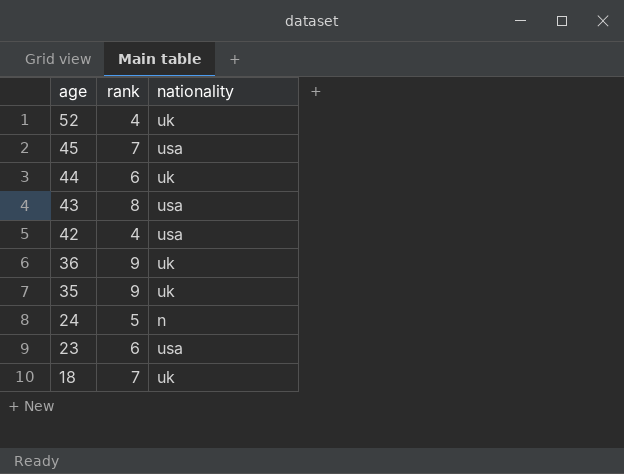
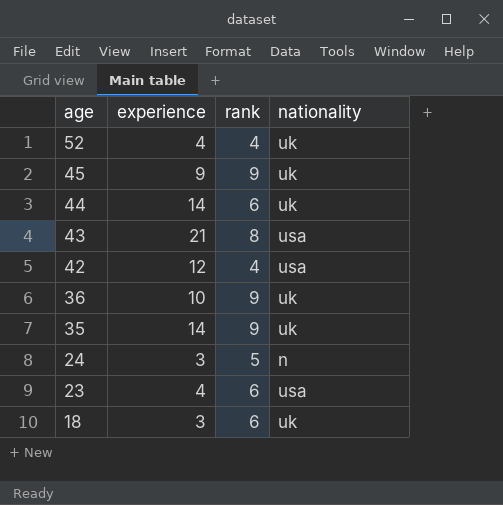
column experience | position: none -> 2
45 | rank: 7 -> 9
45 | nationality: usa -> uk
18 | rank: 7 -> 6

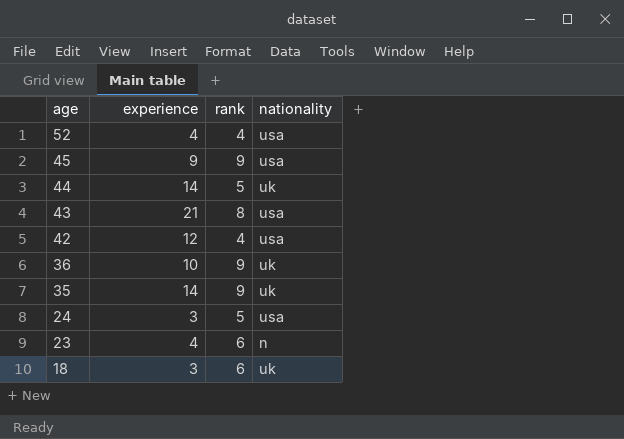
52 | nationality: uk -> usa
45 | nationality: uk -> usa
44 | rank: 6 -> 5
24 | nationality: n -> usa
23 | nationality: usa -> n

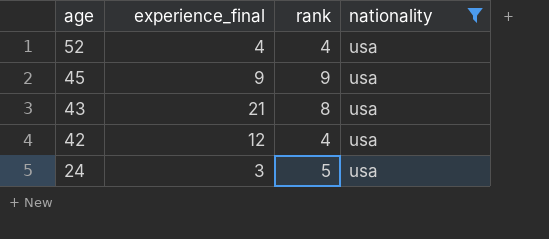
filter: none -> nationality = usa
column name: experience -> experience_final

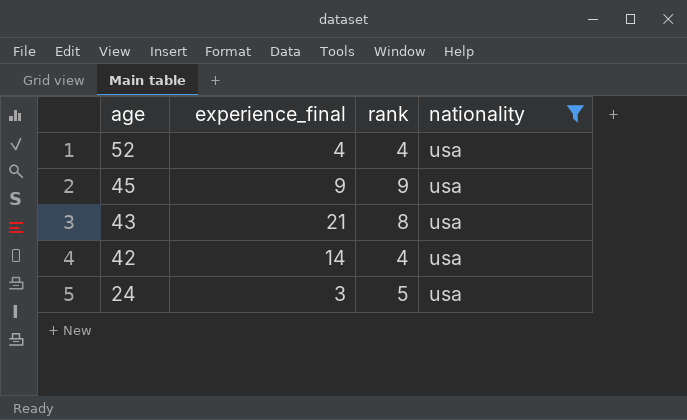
42 | experience_final: 12 -> 14

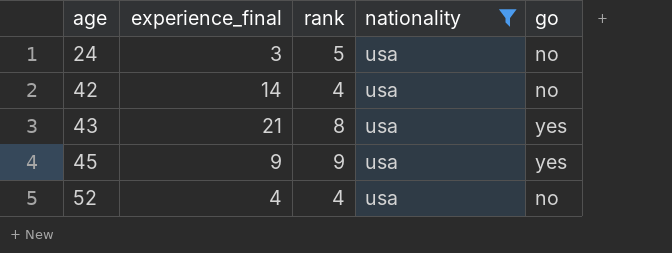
row order: age descending -> age ascending
column go | position: none -> 5

